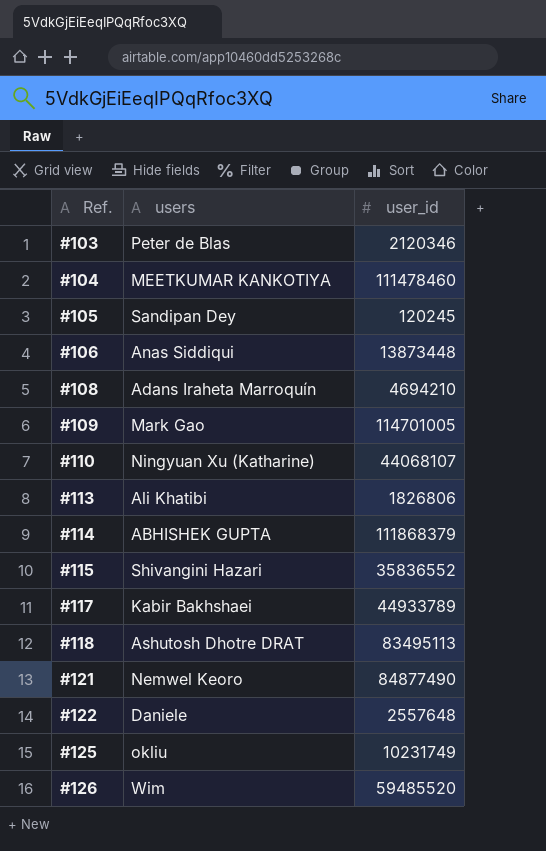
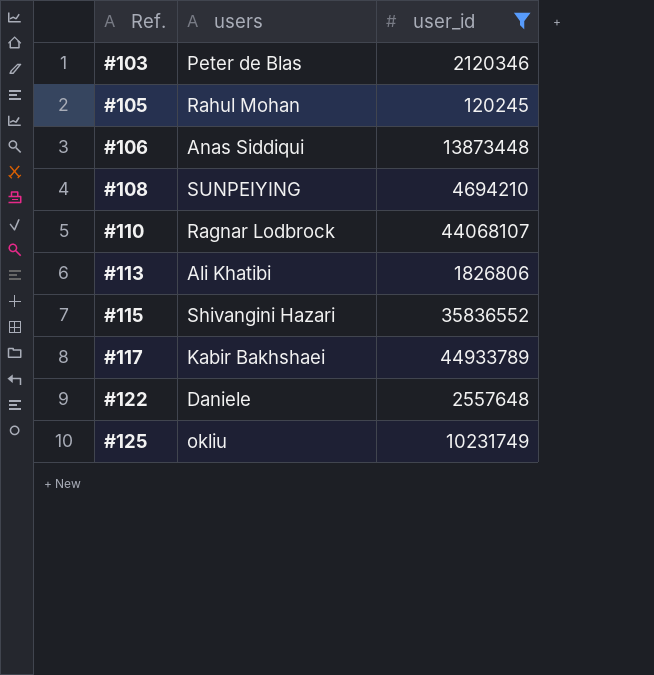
filter: none -> user_id <= 44933789
#105 | users: Sandipan Dey -> Rahul Mohan
#108 | users: Adans Iraheta Marroquín -> SUNPEIYING
#110 | users: Ningyuan Xu (Katharine) -> Ragnar Lodbrock

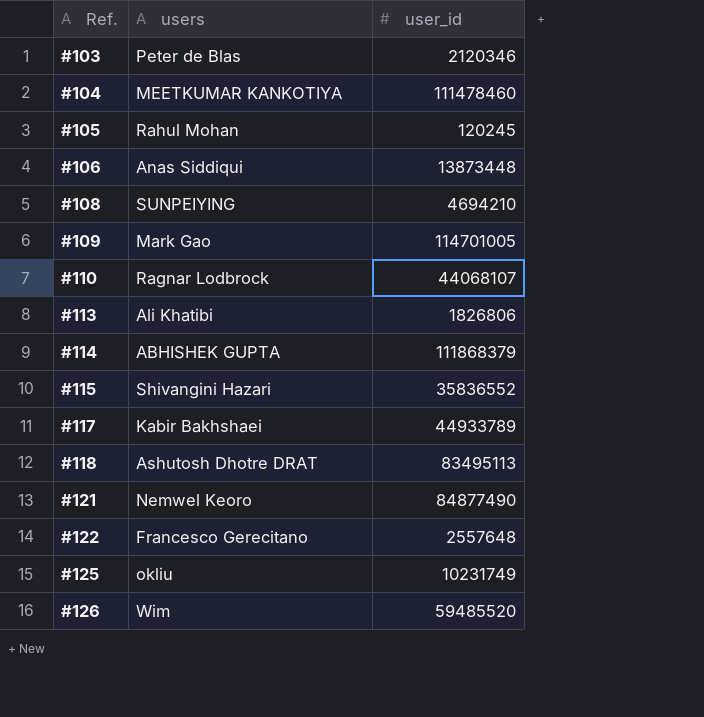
filter: user_id <= 44933789 -> none
#122 | users: Daniele -> Francesco Gerecitano

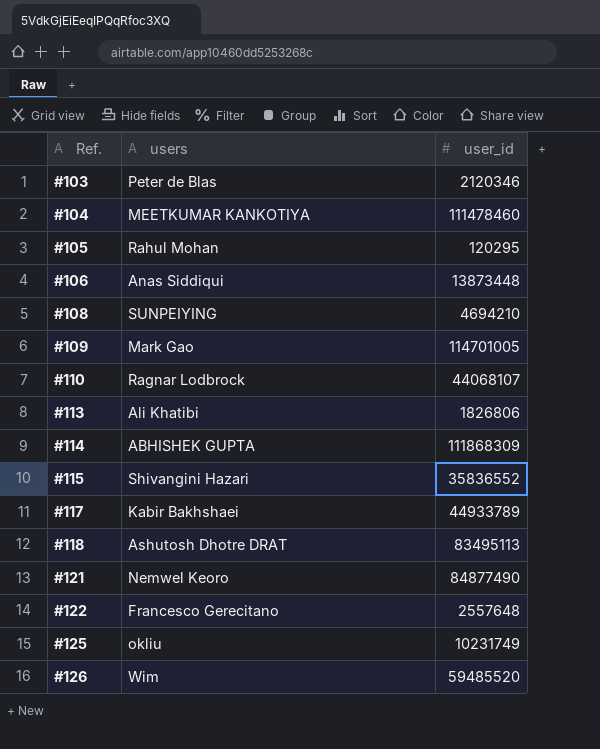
#105 | user_id: 120245 -> 120295
#114 | user_id: 111868379 -> 111868309

